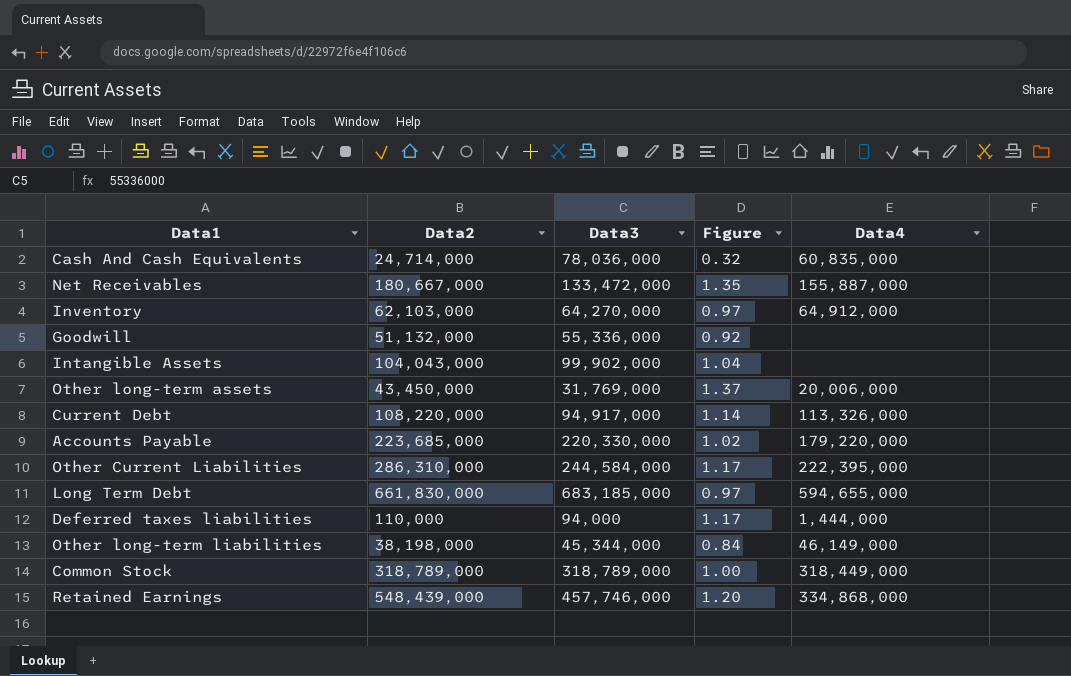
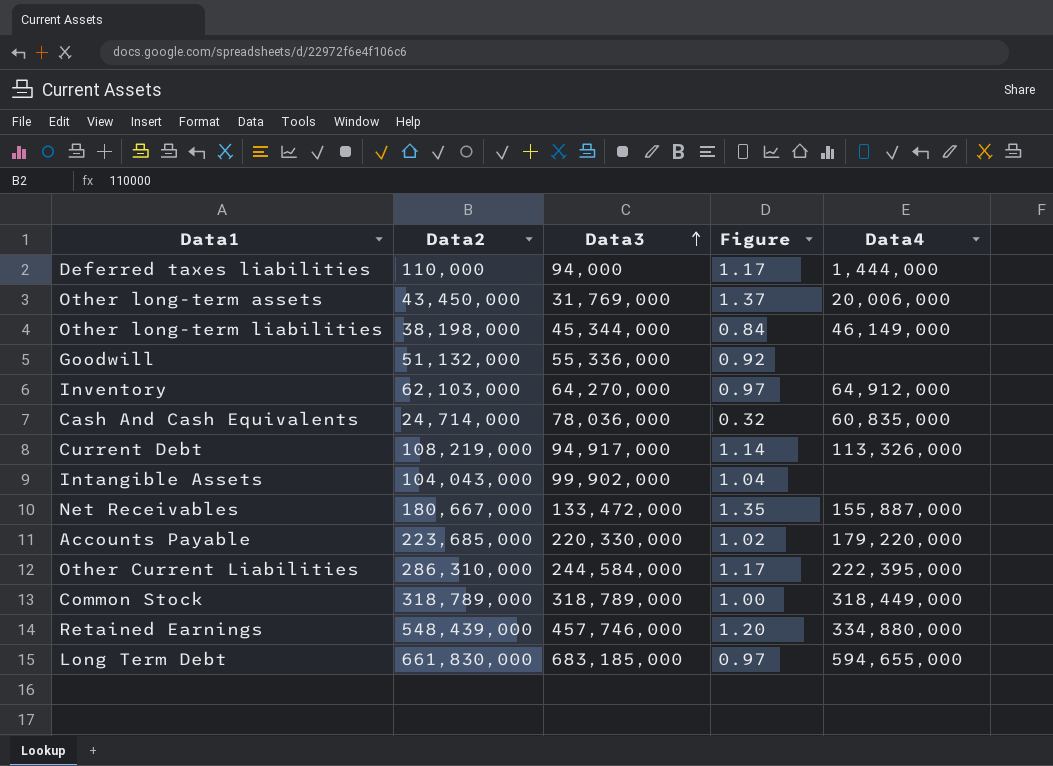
row order: none -> Data3 ascending
Current Debt | Data2: 108,220,000 -> 108,219,000
Retained Earnings | Data4: 334,868,000 -> 334,880,000

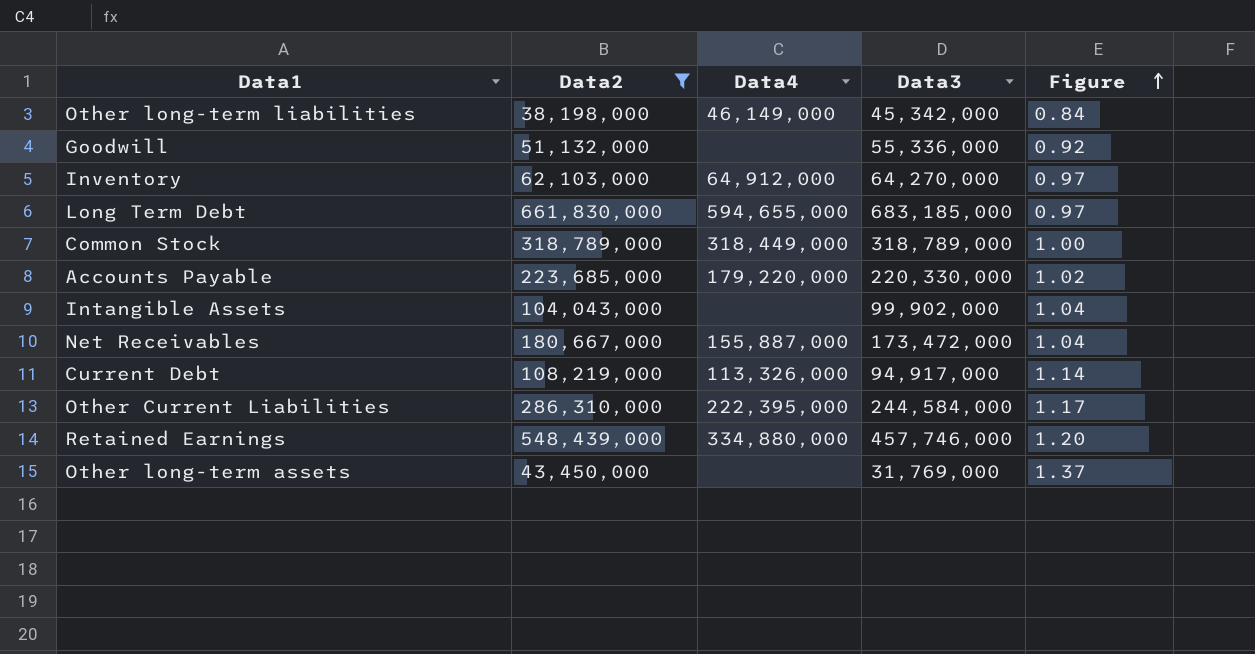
filter: none -> Data2 >= 38,198,000
row order: Data3 ascending -> Figure ascending
column Data4 | position: 5 -> 3
Other long-term liabilities | Data3: 45,344,000 -> 45,342,000
Net Receivables | Data3: 133,472,000 -> 173,472,000
Net Receivables | Figure: 1.35 -> 1.04
Other long-term assets | Data4: 20,006,000 -> none

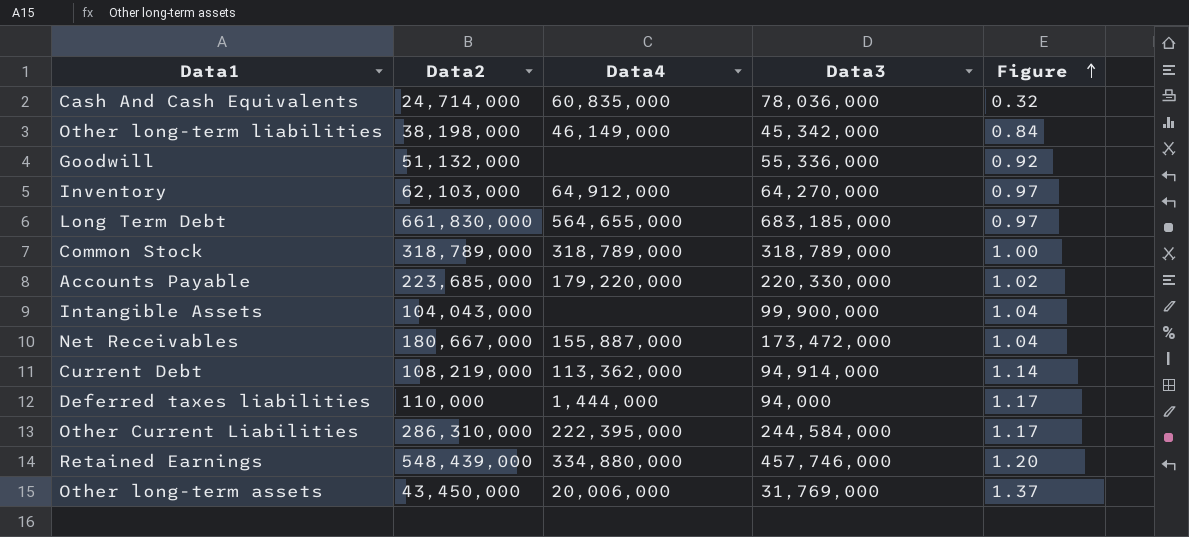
filter: Data2 >= 38,198,000 -> none
Long Term Debt | Data4: 594,655,000 -> 564,655,000
Common Stock | Data4: 318,449,000 -> 318,789,000
Intangible Assets | Data3: 99,902,000 -> 99,900,000
Current Debt | Data4: 113,326,000 -> 113,362,000
Current Debt | Data3: 94,917,000 -> 94,914,000
Other long-term assets | Data4: none -> 20,006,000

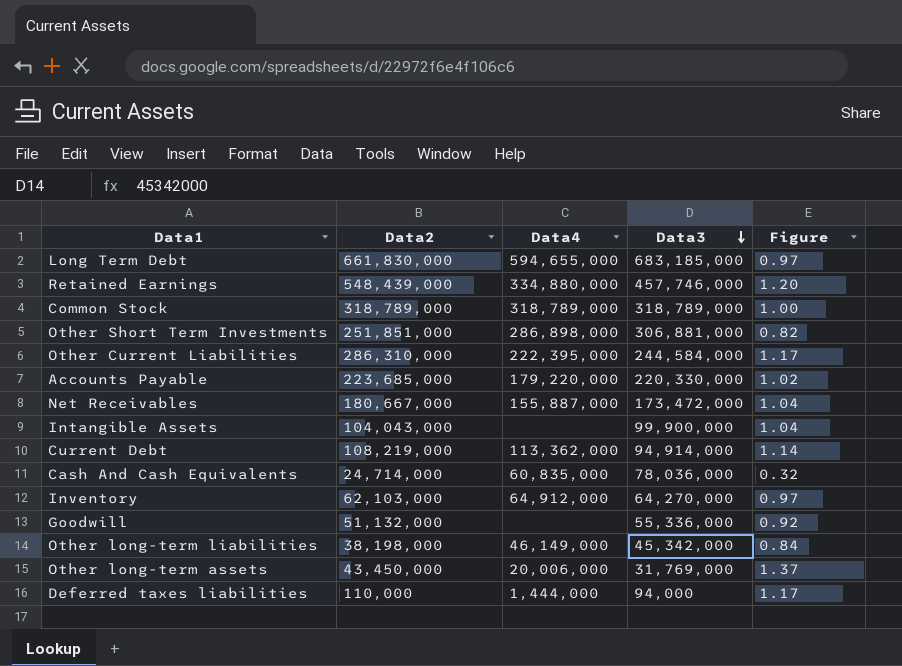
row order: Figure ascending -> Data3 descending
Long Term Debt | Data4: 564,655,000 -> 594,655,000
row Other Short Term Investments: none -> 251,851,000 | 286,898,000 | 306,881,000 | 0.82

